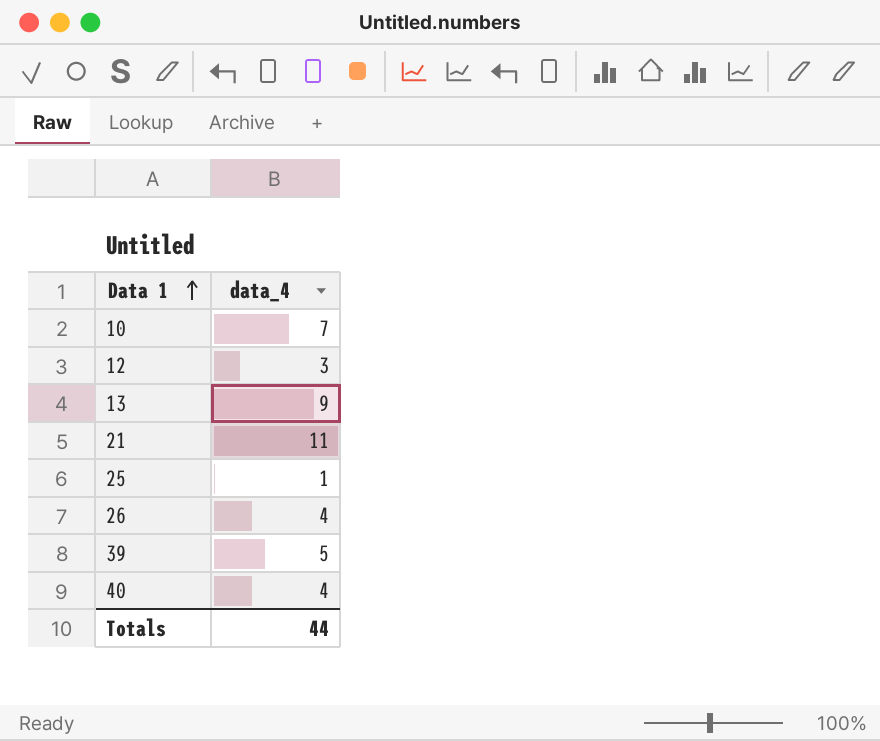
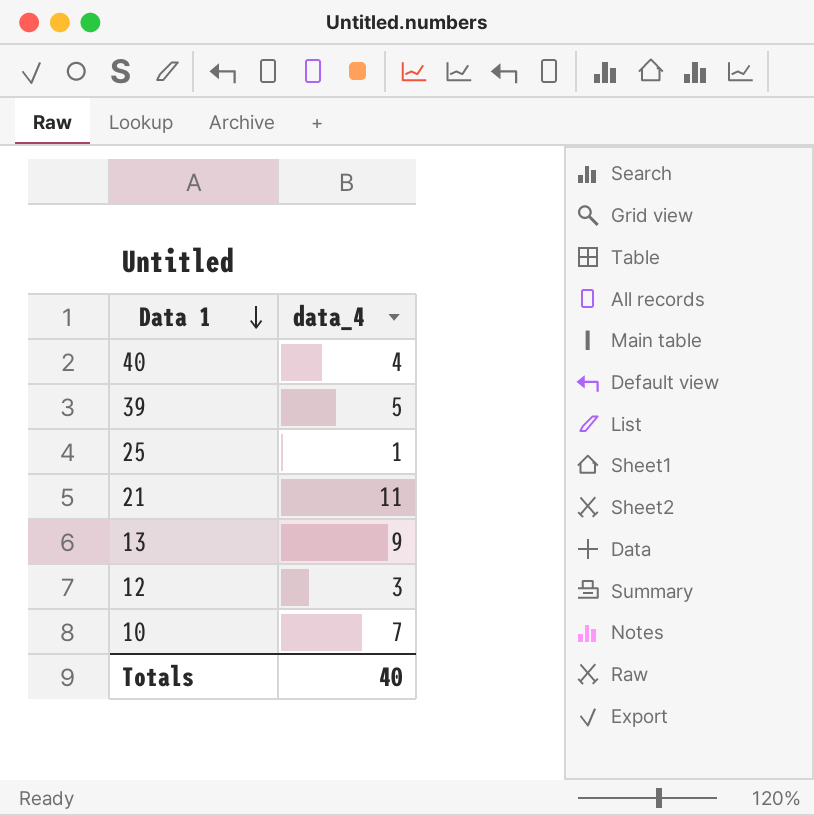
row order: Data 1 ascending -> Data 1 descending
row 26: 4 -> none
Totals | data_4: 44 -> 40

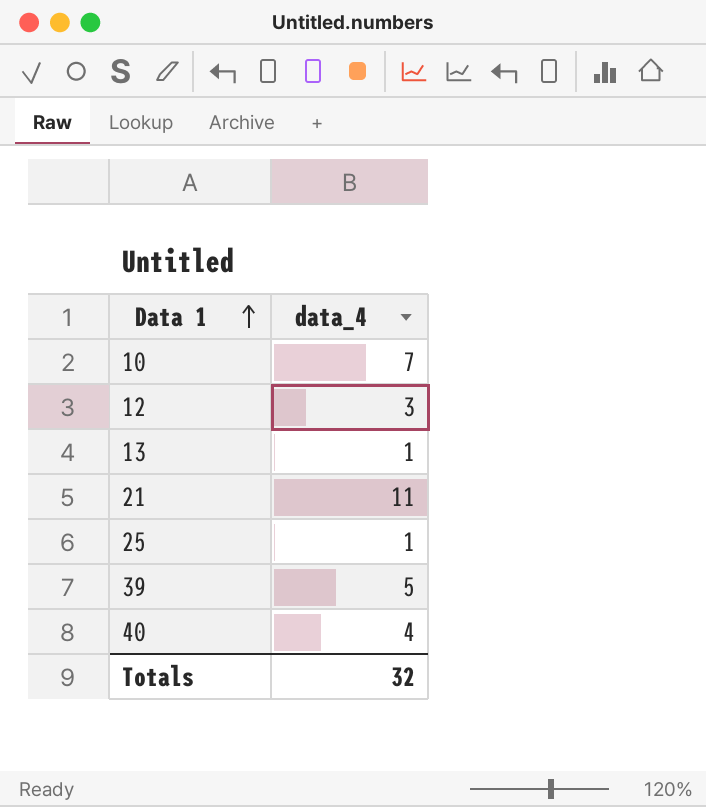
row order: Data 1 descending -> Data 1 ascending
13 | data_4: 9 -> 1
Totals | data_4: 40 -> 32

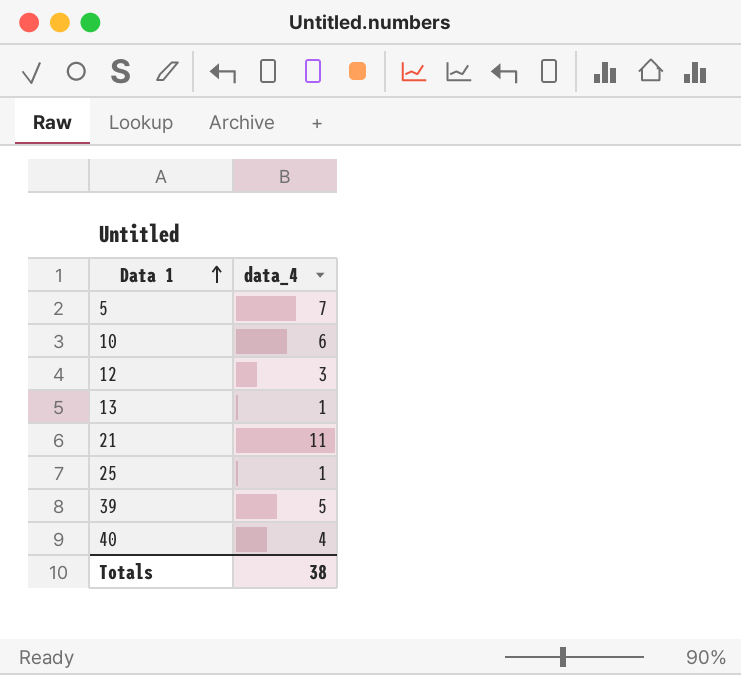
row 5: none -> 7
10 | data_4: 7 -> 6
Totals | data_4: 32 -> 38

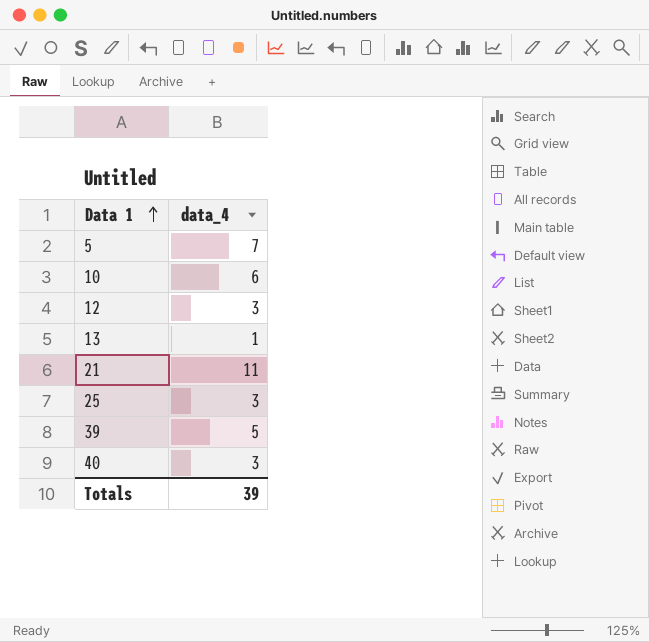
25 | data_4: 1 -> 3
40 | data_4: 4 -> 3
Totals | data_4: 38 -> 39

